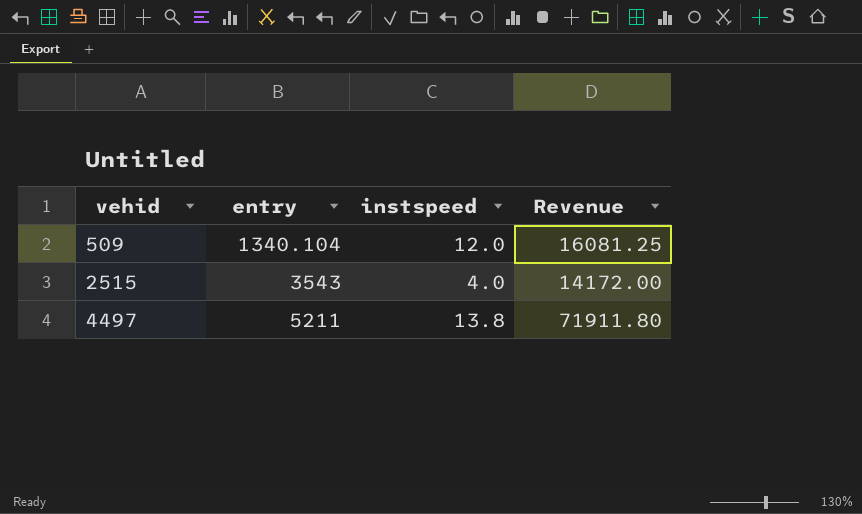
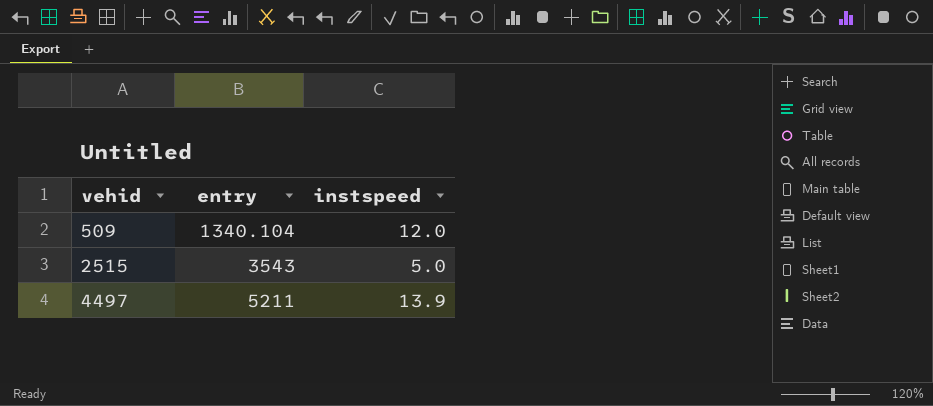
column Revenue | formula: [entry] * [instspeed] -> none
2515 | instspeed: 4.0 -> 5.0
4497 | instspeed: 13.8 -> 13.9

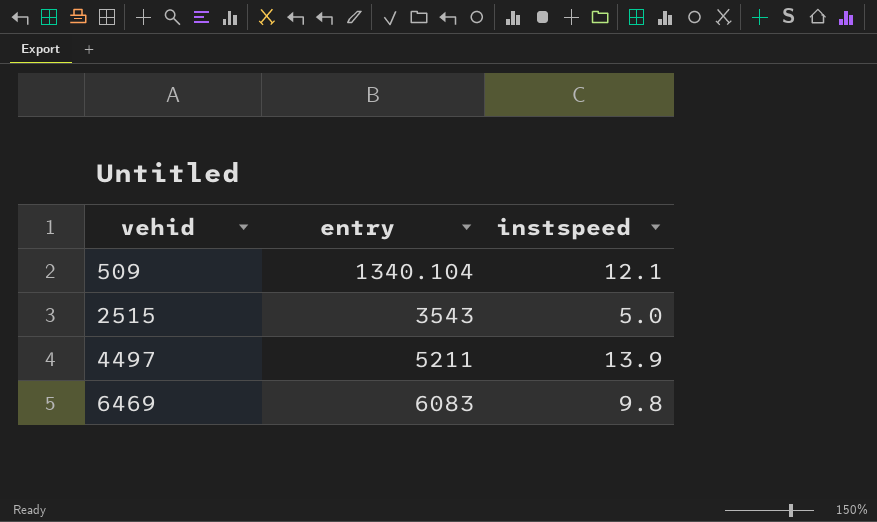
509 | instspeed: 12.0 -> 12.1
row 6469: none -> 6083 | 9.8

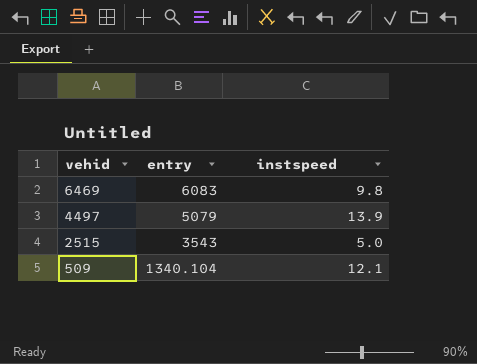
row order: vehid ascending -> vehid descending
4497 | entry: 5211 -> 5079

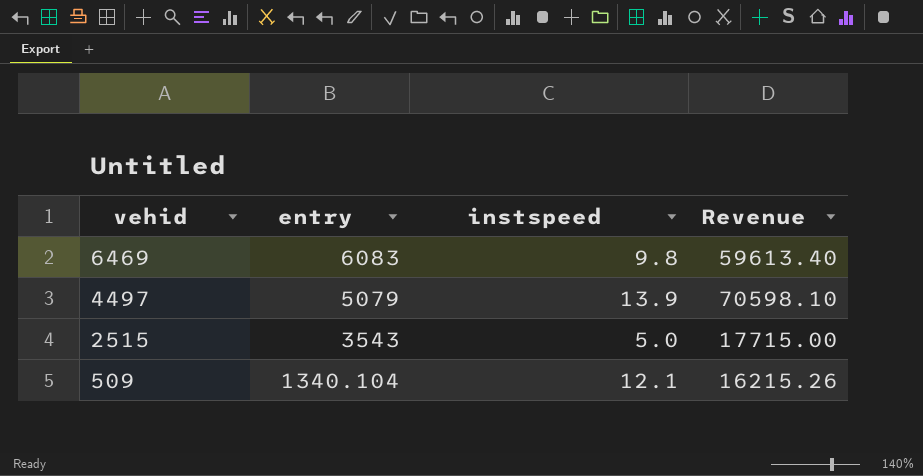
column Revenue | formula: none -> [entry] * [instspeed]

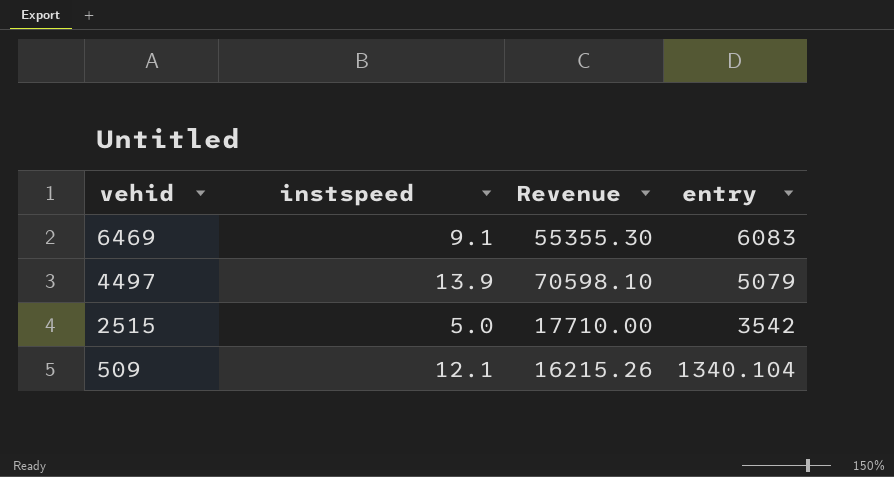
column entry | position: 2 -> 4
6469 | instspeed: 9.8 -> 9.1
6469 | Revenue: 59613.40 -> 55355.30
2515 | Revenue: 17715.00 -> 17710.00
2515 | entry: 3543 -> 3542

